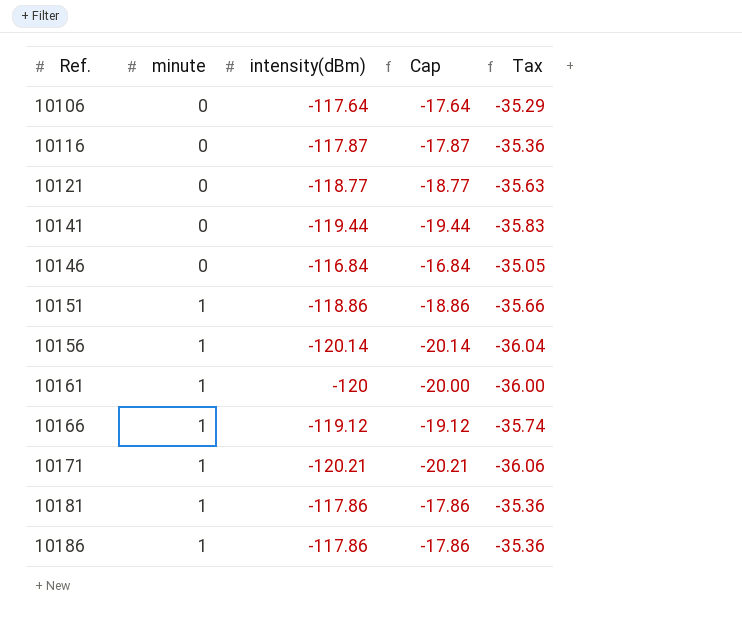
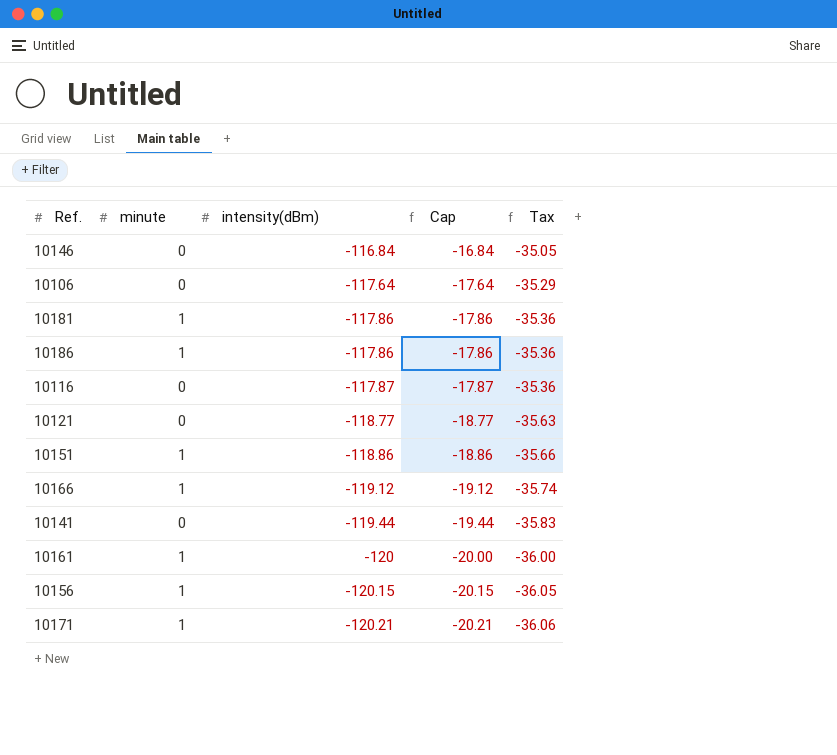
row order: Ref. ascending -> intensity(dBm) descending
10156 | intensity(dBm): -120.14 -> -120.15
10156 | Cap: -20.14 -> -20.15
10156 | Tax: -36.04 -> -36.05

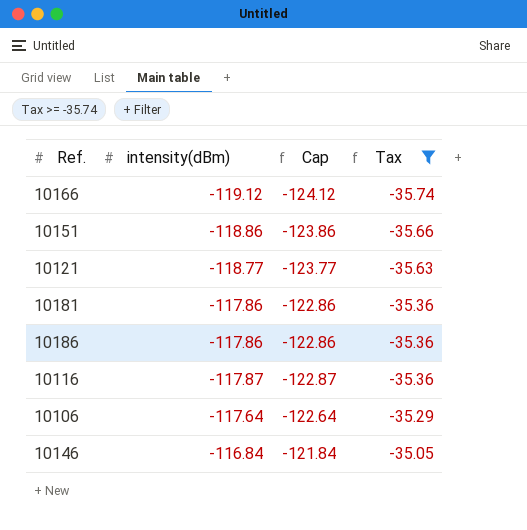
filter: none -> Tax >= -35.74
row order: intensity(dBm) descending -> Tax ascending
column minute | position: 2 -> none
column Cap | formula: [intensity(dBm)] + 100 -> [intensity(dBm)] - 5

